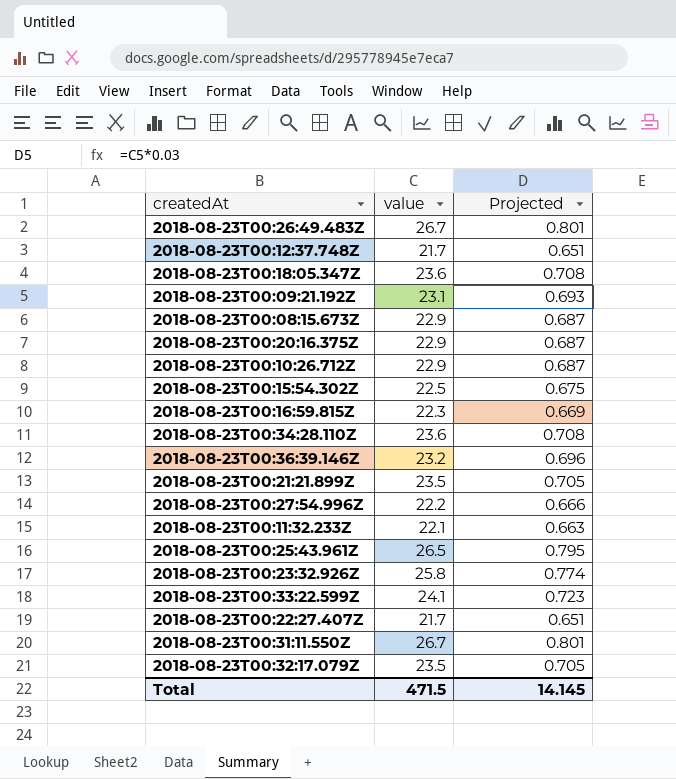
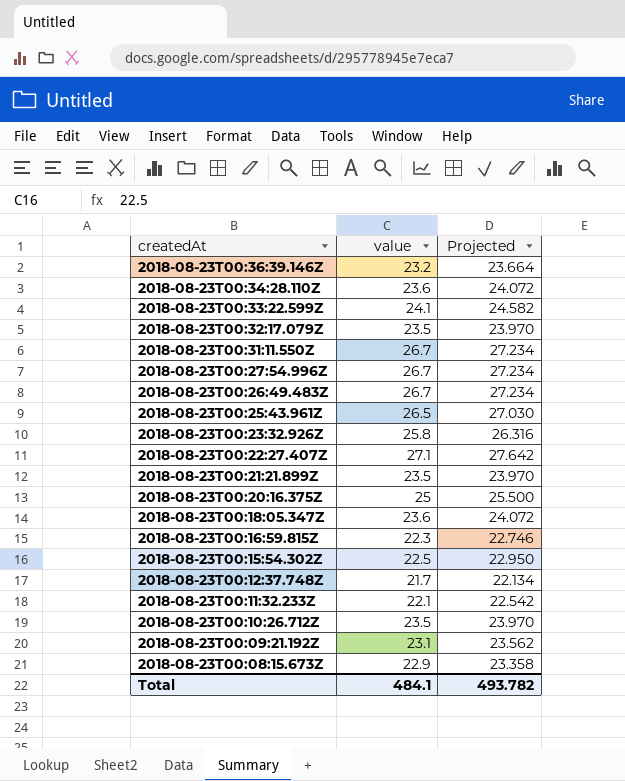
row order: none -> createdAt descending
column Projected | formula: [value] * 0.03 -> [value] * 1.02
2018-08-23T00:27:54.996Z | value: 22.2 -> 26.7
2018-08-23T00:22:27.407Z | value: 21.7 -> 27.1
2018-08-23T00:20:16.375Z | value: 22.9 -> 25
2018-08-23T00:10:26.712Z | value: 22.9 -> 23.5
Total | value: 471.5 -> 484.1
Total | Projected: 14.145 -> 493.782

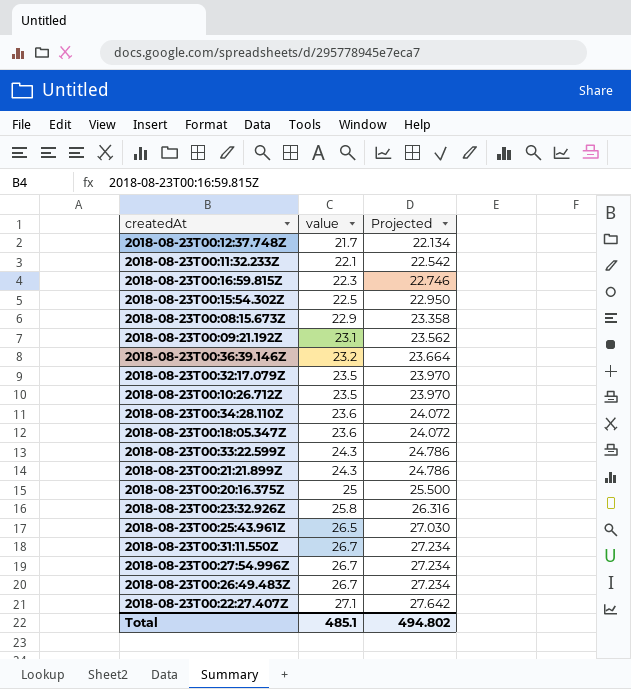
row order: createdAt descending -> value ascending
2018-08-23T00:33:22.599Z | value: 24.1 -> 24.3
2018-08-23T00:33:22.599Z | Projected: 24.582 -> 24.786
2018-08-23T00:21:21.899Z | value: 23.5 -> 24.3
2018-08-23T00:21:21.899Z | Projected: 23.970 -> 24.786
Total | value: 484.1 -> 485.1
Total | Projected: 493.782 -> 494.802

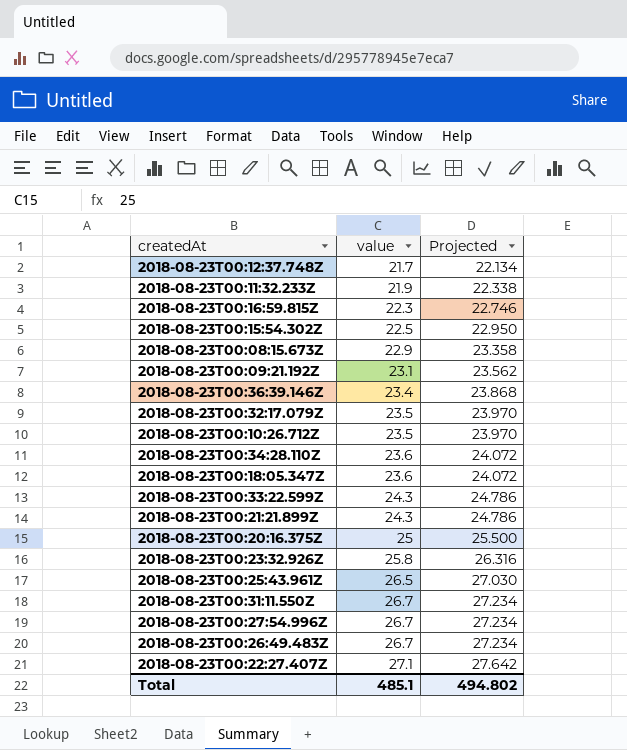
2018-08-23T00:11:32.233Z | value: 22.1 -> 21.9
2018-08-23T00:11:32.233Z | Projected: 22.542 -> 22.338
2018-08-23T00:36:39.146Z | value: 23.2 -> 23.4
2018-08-23T00:36:39.146Z | Projected: 23.664 -> 23.868

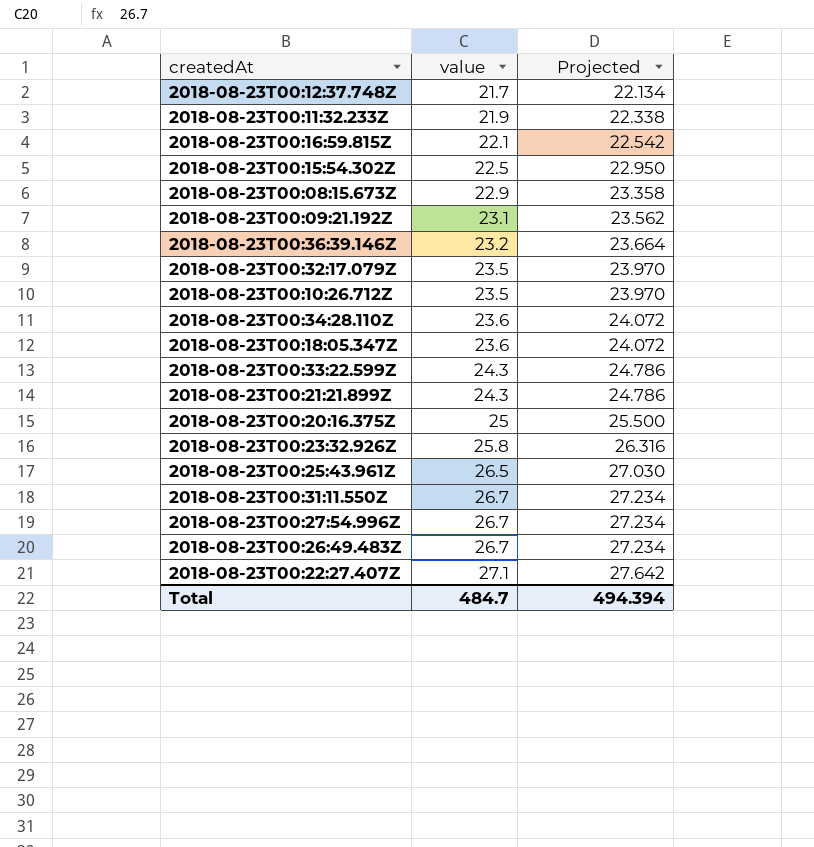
2018-08-23T00:16:59.815Z | value: 22.3 -> 22.1
2018-08-23T00:16:59.815Z | Projected: 22.746 -> 22.542
2018-08-23T00:36:39.146Z | value: 23.4 -> 23.2
2018-08-23T00:36:39.146Z | Projected: 23.868 -> 23.664
Total | value: 485.1 -> 484.7
Total | Projected: 494.802 -> 494.394

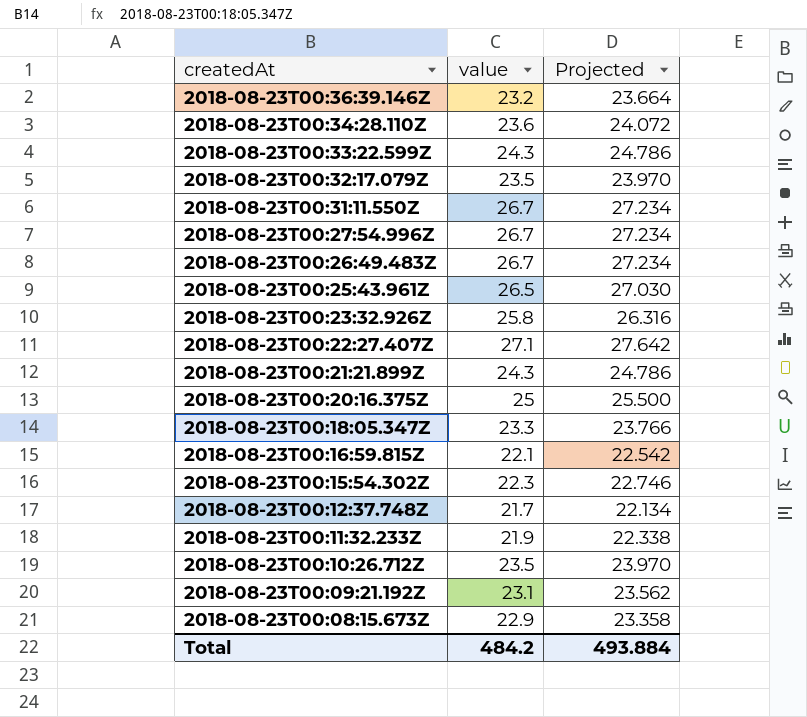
row order: value ascending -> createdAt descending
2018-08-23T00:18:05.347Z | value: 23.6 -> 23.3
2018-08-23T00:18:05.347Z | Projected: 24.072 -> 23.766
2018-08-23T00:15:54.302Z | value: 22.5 -> 22.3
2018-08-23T00:15:54.302Z | Projected: 22.950 -> 22.746
Total | value: 484.7 -> 484.2
Total | Projected: 494.394 -> 493.884

